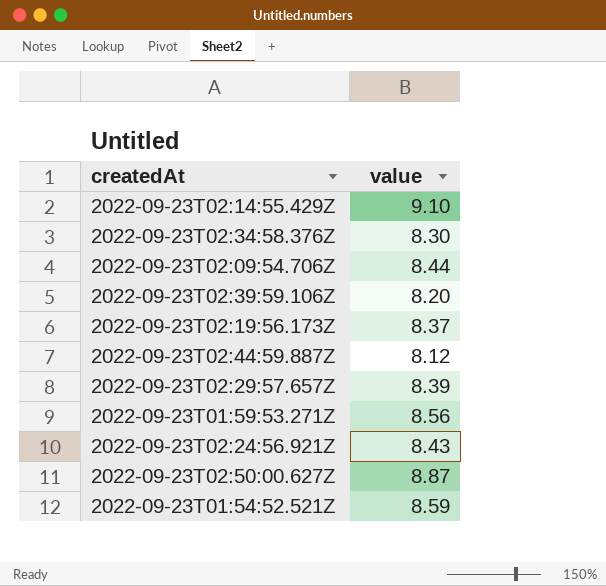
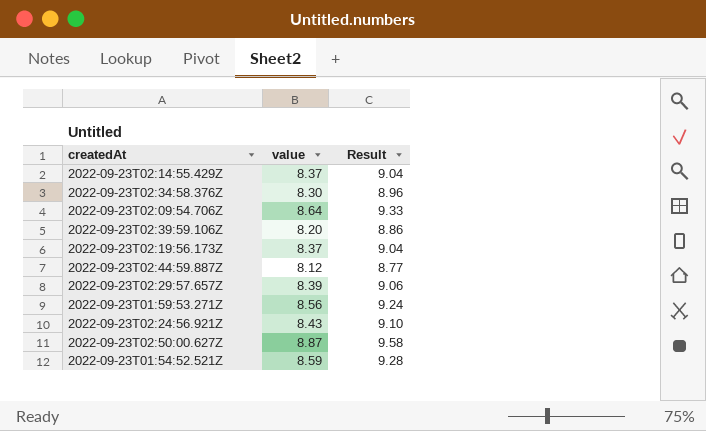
column Result | formula: none -> [value] * 1.08
2022-09-23T02:14:55.429Z | value: 9.10 -> 8.37
2022-09-23T02:09:54.706Z | value: 8.44 -> 8.64

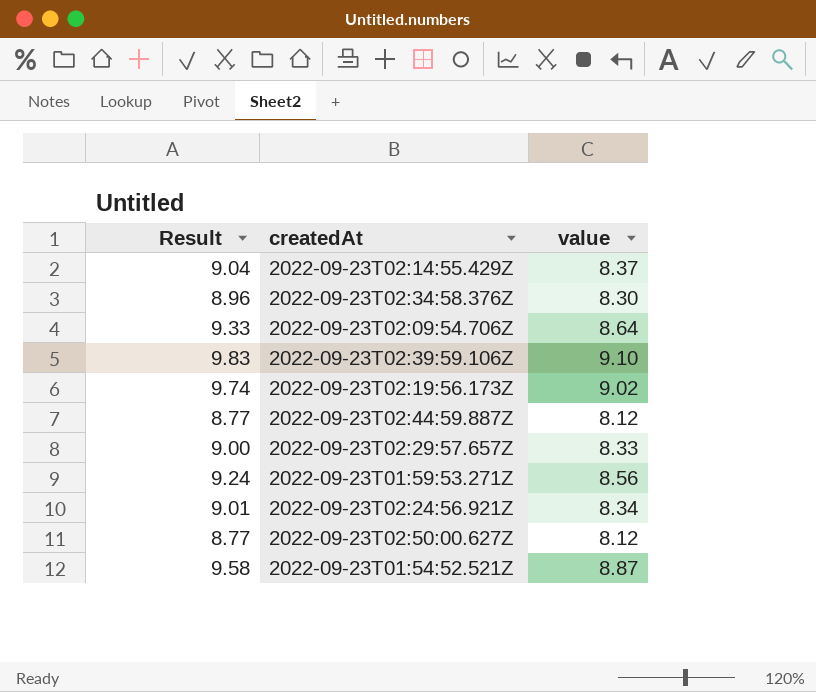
column Result | position: 3 -> 1
2022-09-23T02:39:59.106Z | Result: 8.86 -> 9.83
2022-09-23T02:39:59.106Z | value: 8.20 -> 9.10
2022-09-23T02:19:56.173Z | Result: 9.04 -> 9.74
2022-09-23T02:19:56.173Z | value: 8.37 -> 9.02
2022-09-23T02:29:57.657Z | Result: 9.06 -> 9.00
2022-09-23T02:29:57.657Z | value: 8.39 -> 8.33
2022-09-23T02:24:56.921Z | Result: 9.10 -> 9.01
2022-09-23T02:24:56.921Z | value: 8.43 -> 8.34
2022-09-23T02:50:00.627Z | Result: 9.58 -> 8.77
2022-09-23T02:50:00.627Z | value: 8.87 -> 8.12
2022-09-23T01:54:52.521Z | Result: 9.28 -> 9.58
2022-09-23T01:54:52.521Z | value: 8.59 -> 8.87

